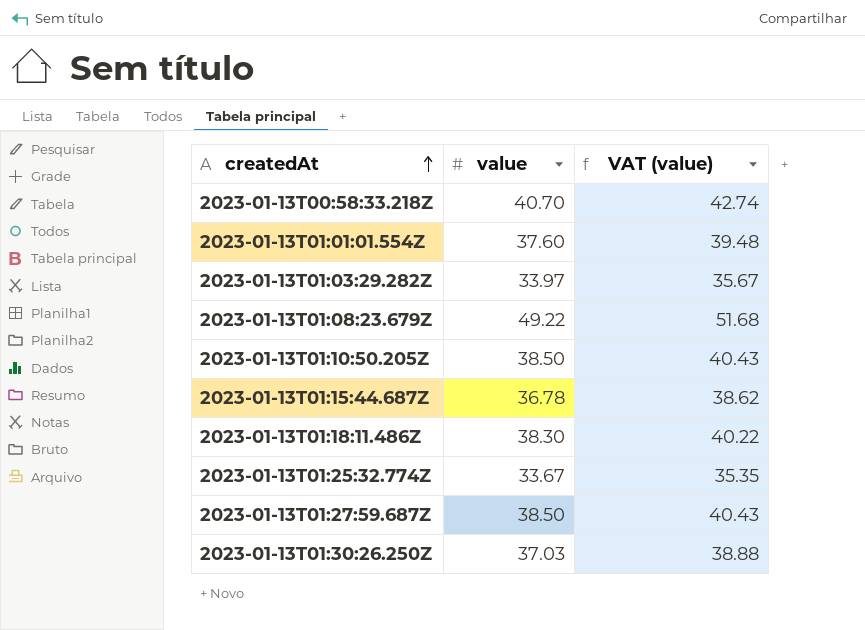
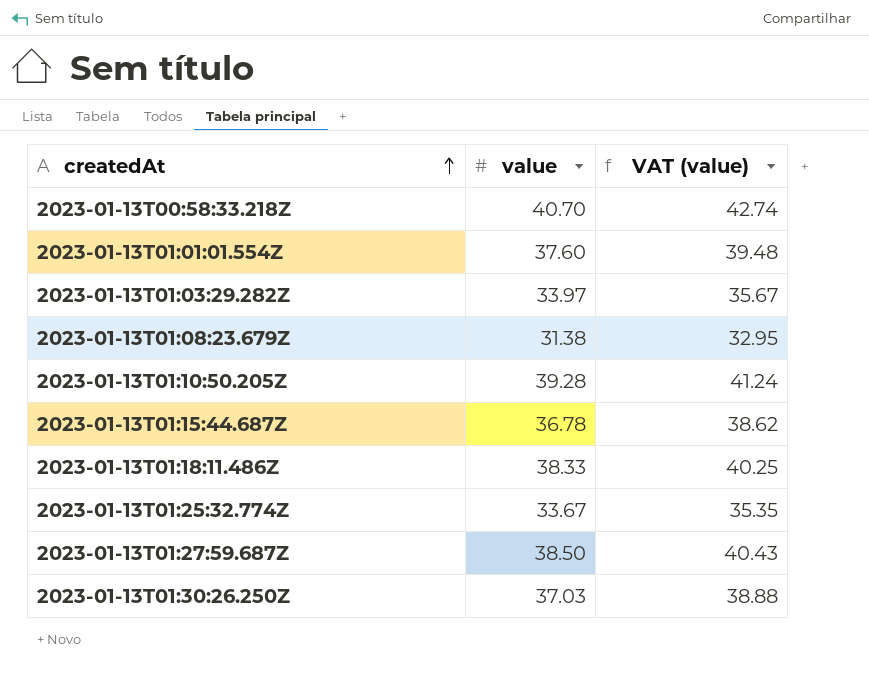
2023-01-13T01:08:23.679Z | value: 49.22 -> 31.38
2023-01-13T01:08:23.679Z | VAT (value): 51.68 -> 32.95
2023-01-13T01:10:50.205Z | value: 38.50 -> 39.28
2023-01-13T01:10:50.205Z | VAT (value): 40.43 -> 41.24
2023-01-13T01:18:11.486Z | value: 38.30 -> 38.33
2023-01-13T01:18:11.486Z | VAT (value): 40.22 -> 40.25

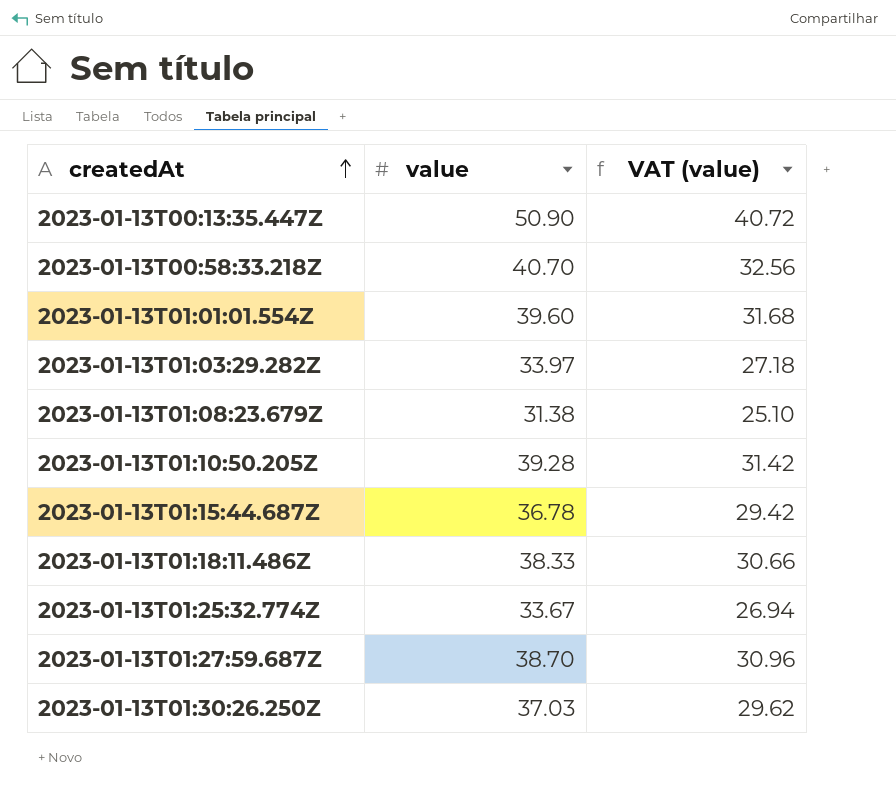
column VAT (value) | formula: [value] * 1.05 -> [value] * 0.8
row 2023-01-13T00:13:35.447Z: none -> 50.90 | 40.72
2023-01-13T01:01:01.554Z | value: 37.60 -> 39.60
2023-01-13T01:27:59.687Z | value: 38.50 -> 38.70

